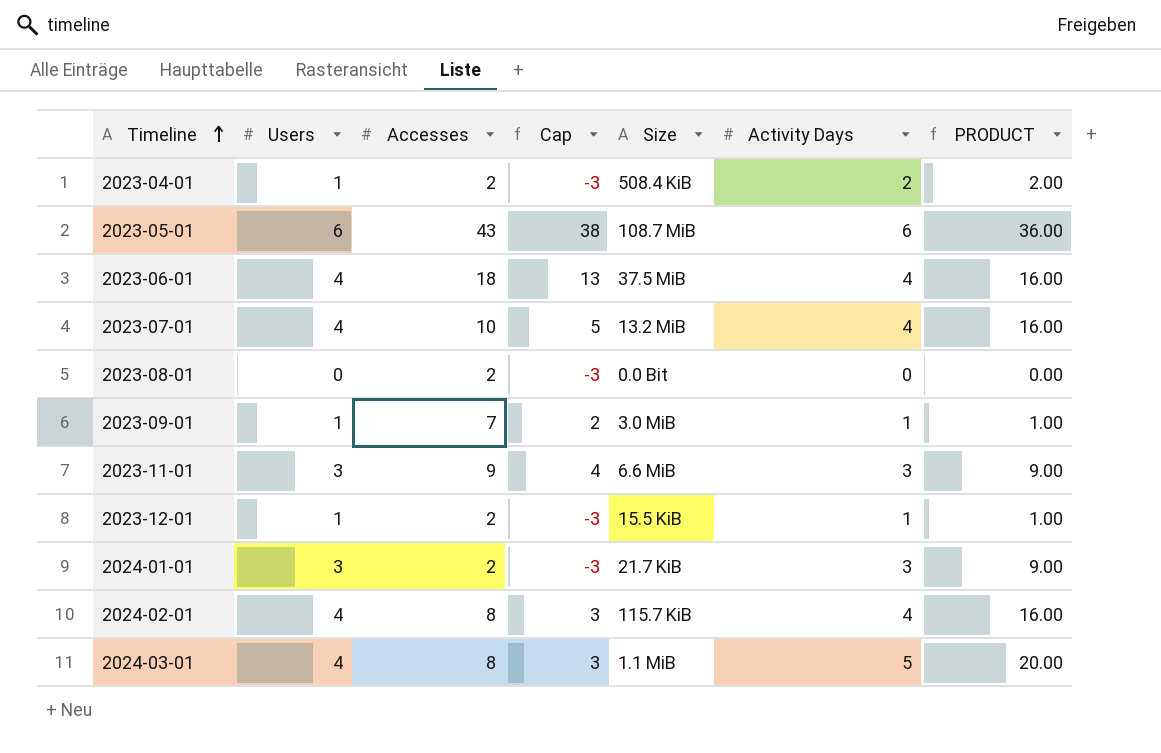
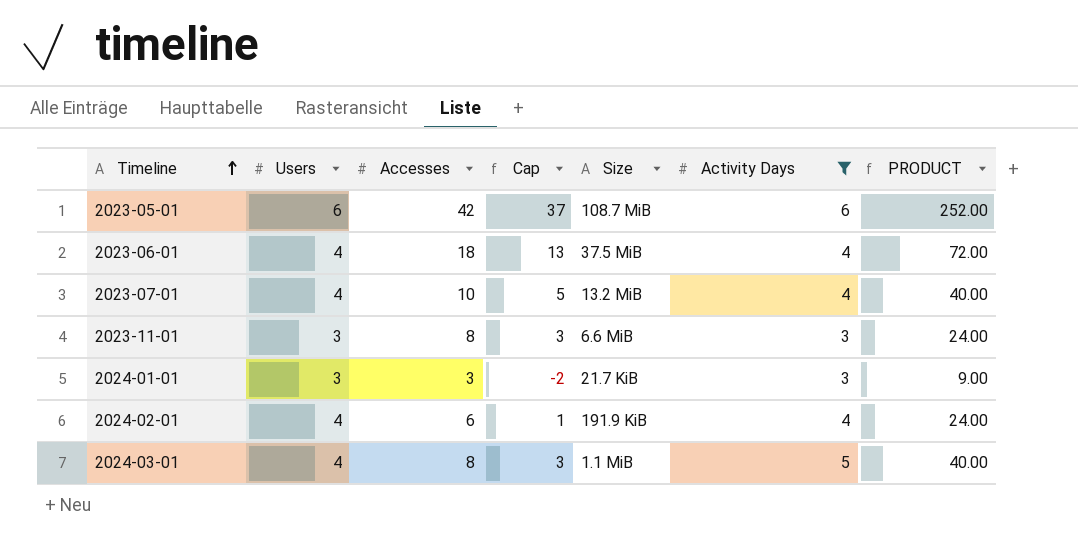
filter: none -> Activity Days >= 3
column PRODUCT | formula: [Users] * [Activity Days] -> [Accesses] * [Activity Days]
2023-05-01 | Accesses: 43 -> 42
2023-05-01 | Cap: 38 -> 37
2023-11-01 | Accesses: 9 -> 8
2023-11-01 | Cap: 4 -> 3
2024-01-01 | Accesses: 2 -> 3
2024-01-01 | Cap: -3 -> -2
2024-02-01 | Accesses: 8 -> 6
2024-02-01 | Cap: 3 -> 1
2024-02-01 | Size: 115.7 KiB -> 191.9 KiB

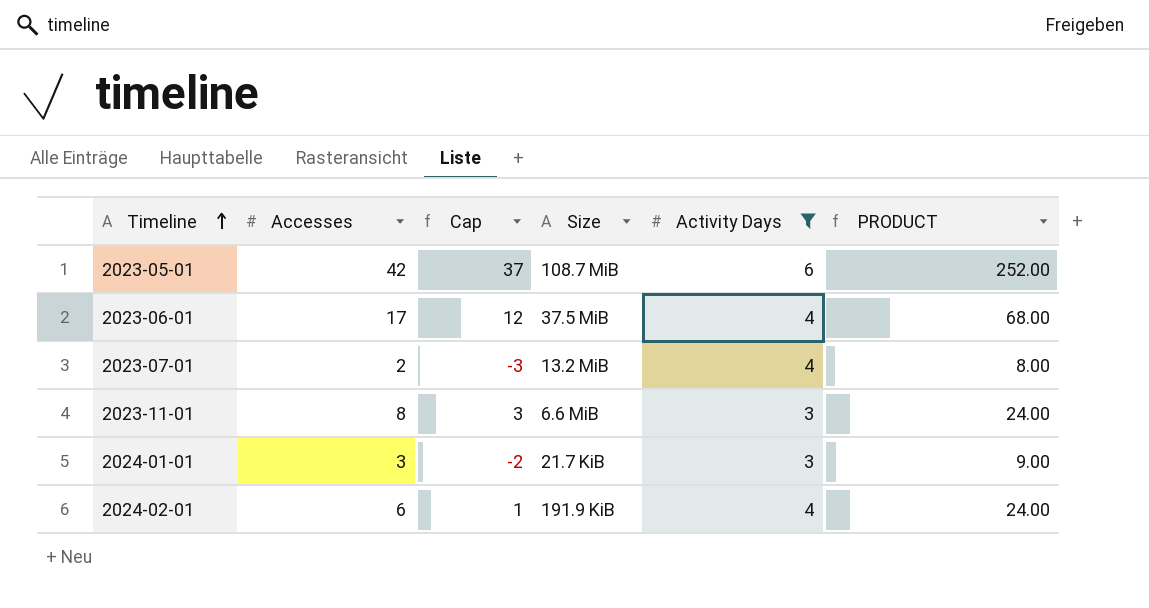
column Users | position: 2 -> none
row 2024-03-01: 4 | 8 | 3 | 1.1 MiB | 5 | 40.00 -> none
2023-06-01 | Accesses: 18 -> 17
2023-06-01 | Cap: 13 -> 12
2023-06-01 | PRODUCT: 72.00 -> 68.00
2023-07-01 | Accesses: 10 -> 2
2023-07-01 | Cap: 5 -> -3
2023-07-01 | PRODUCT: 40.00 -> 8.00

